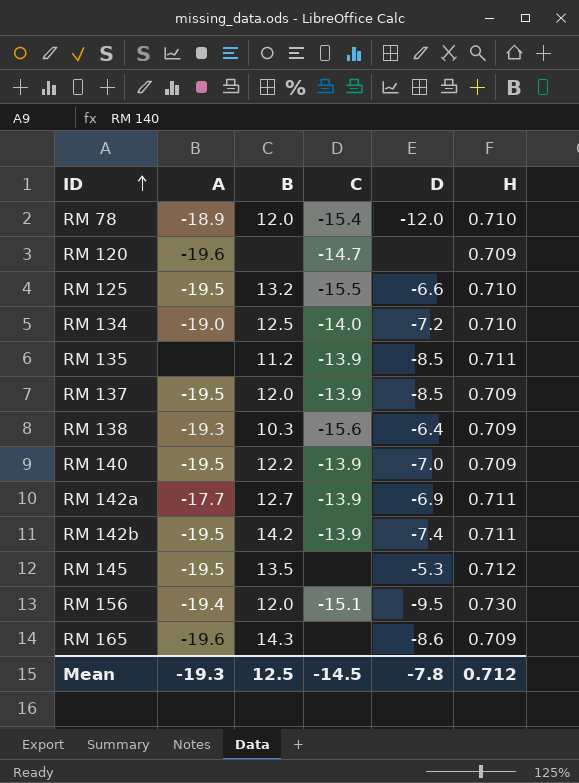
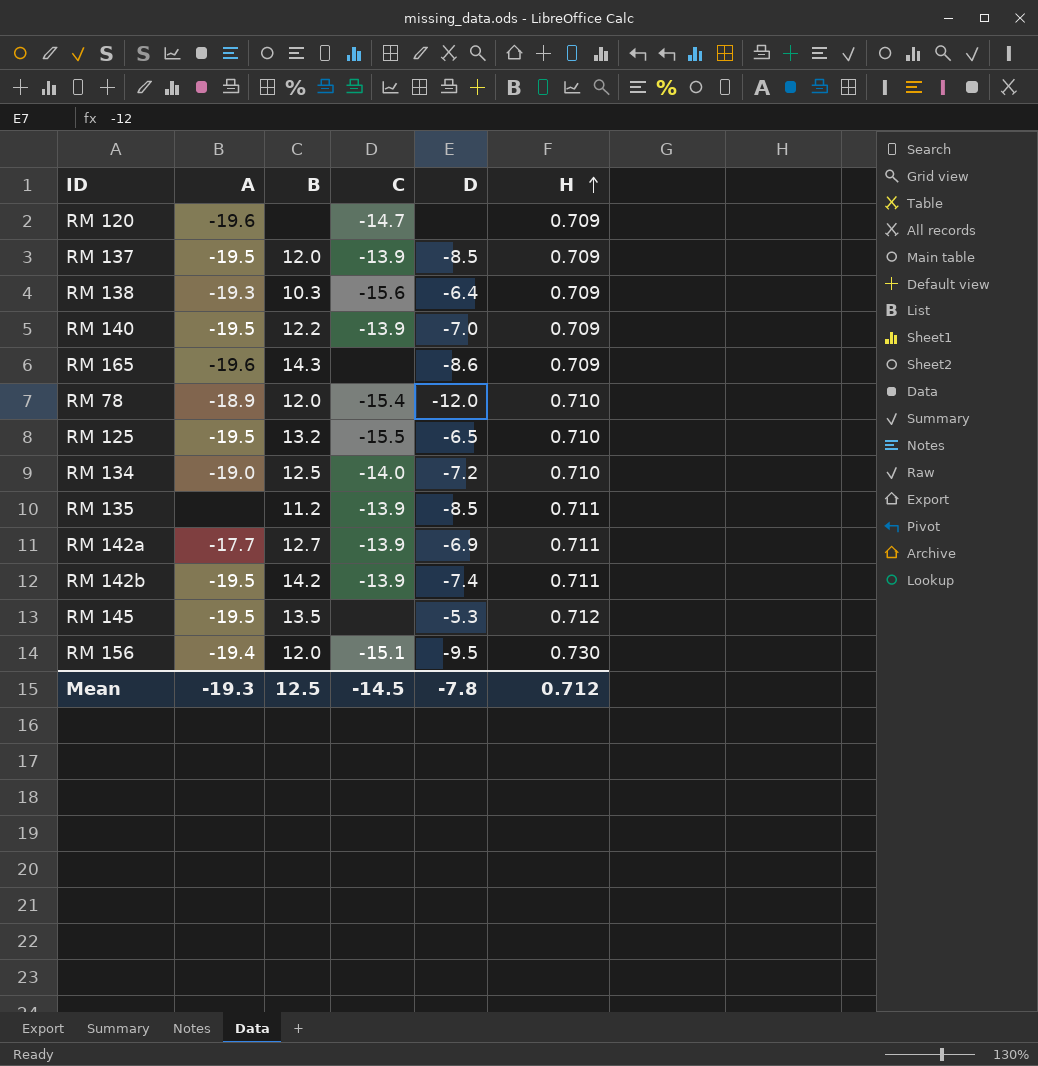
row order: ID ascending -> H ascending
RM 125 | D: -6.6 -> -6.5

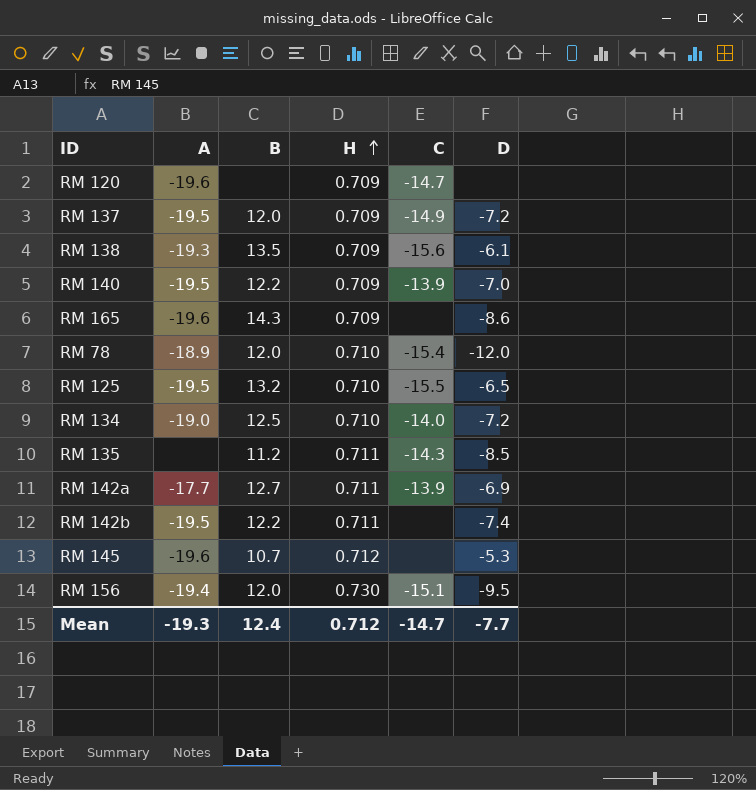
column H | position: 6 -> 4
RM 137 | C: -13.9 -> -14.9
RM 137 | D: -8.5 -> -7.2
RM 138 | B: 10.3 -> 13.5
RM 138 | D: -6.4 -> -6.1
RM 135 | C: -13.9 -> -14.3
RM 142b | B: 14.2 -> 12.2
RM 142b | C: -13.9 -> none
RM 145 | A: -19.5 -> -19.6
RM 145 | B: 13.5 -> 10.7
Mean | B: 12.5 -> 12.4
Mean | C: -14.5 -> -14.7
Mean | D: -7.8 -> -7.7

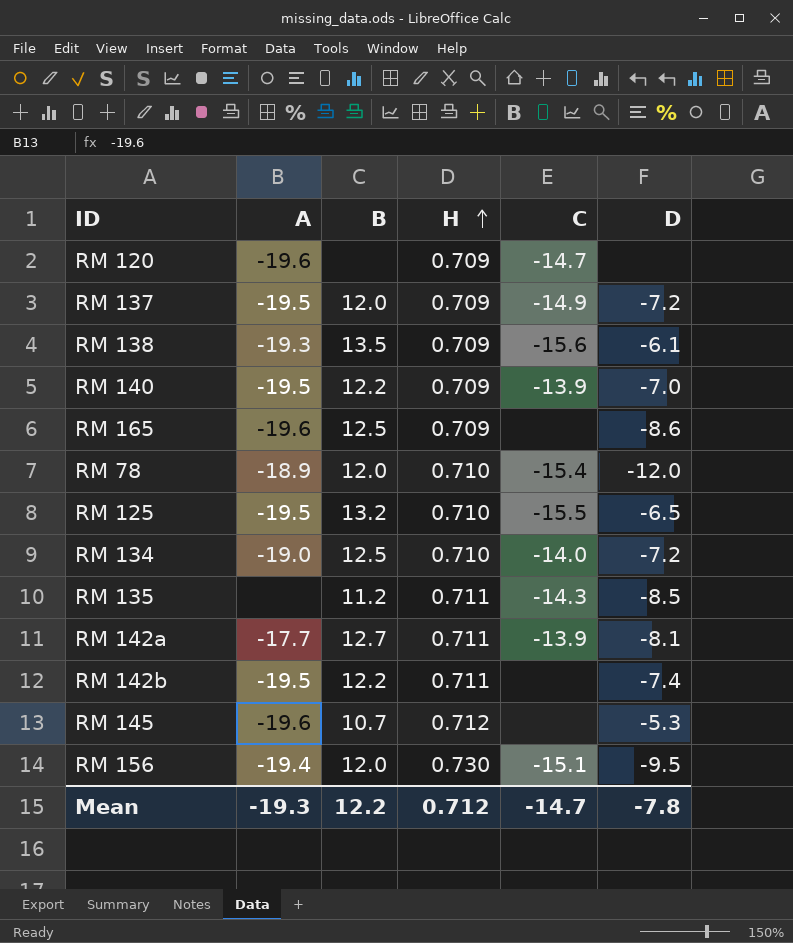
RM 165 | B: 14.3 -> 12.5
RM 142a | D: -6.9 -> -8.1
Mean | B: 12.4 -> 12.2
Mean | D: -7.7 -> -7.8

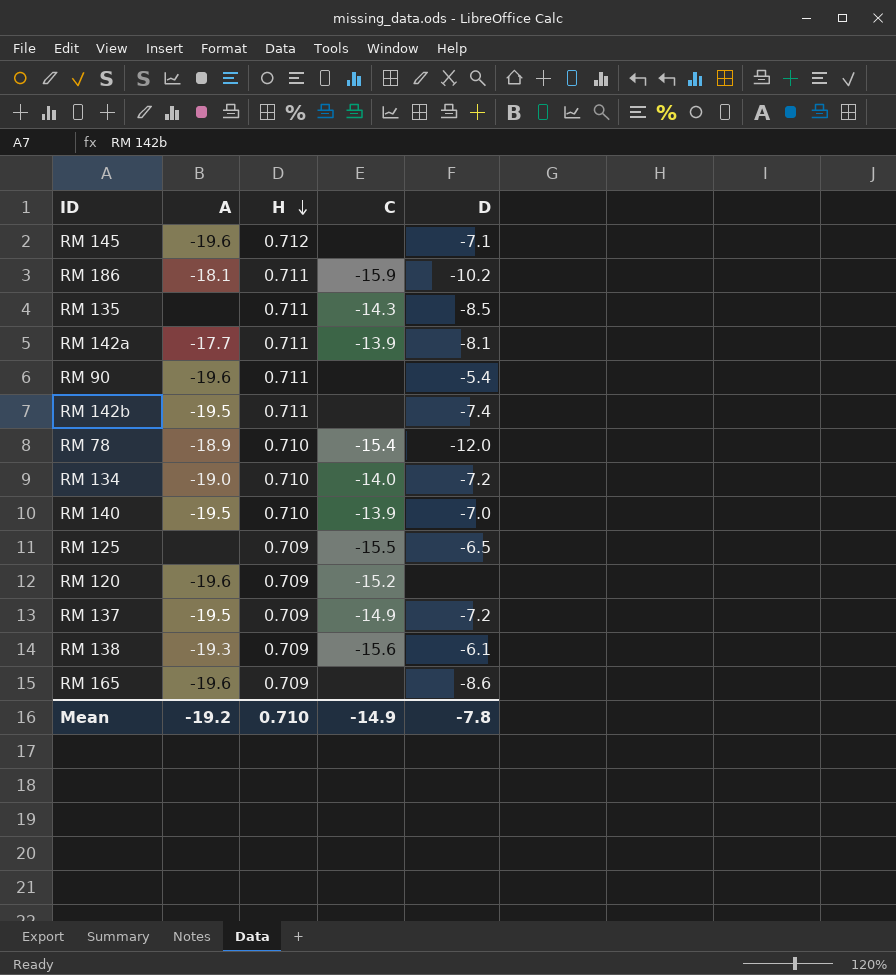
row order: H ascending -> H descending
column B | position: 3 -> none
row RM 156: -19.4 | 12.0 | 0.730 | -15.1 | -9.5 -> none
RM 145 | D: -5.3 -> -7.1
row RM 186: none -> -18.1 | 0.711 | -15.9 | -10.2
row RM 90: none -> -19.6 | 0.711 | none | -5.4
RM 140 | H: 0.709 -> 0.710
RM 125 | A: -19.5 -> none
RM 125 | H: 0.710 -> 0.709
RM 120 | C: -14.7 -> -15.2
Mean | A: -19.3 -> -19.2
Mean | H: 0.712 -> 0.710
Mean | C: -14.7 -> -14.9

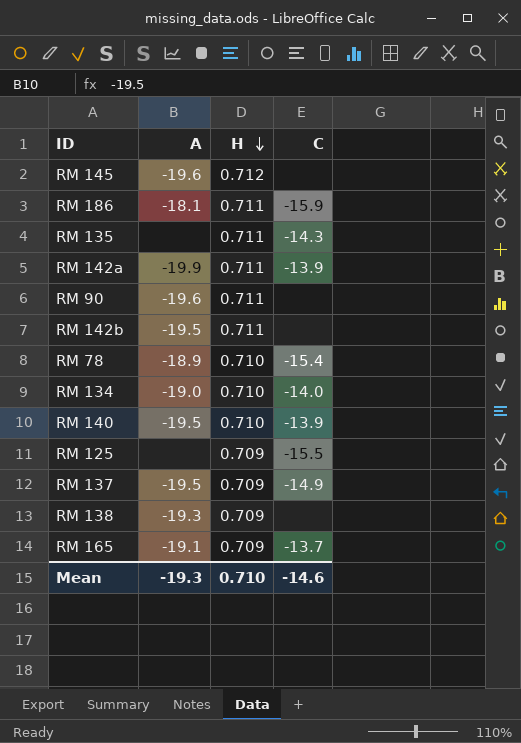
column D | position: 5 -> none
row RM 120: -19.6 | 0.709 | -15.2 | none -> none
RM 142a | A: -17.7 -> -19.9
RM 138 | C: -15.6 -> none
RM 165 | A: -19.6 -> -19.1
RM 165 | C: none -> -13.7
Mean | A: -19.2 -> -19.3
Mean | C: -14.9 -> -14.6

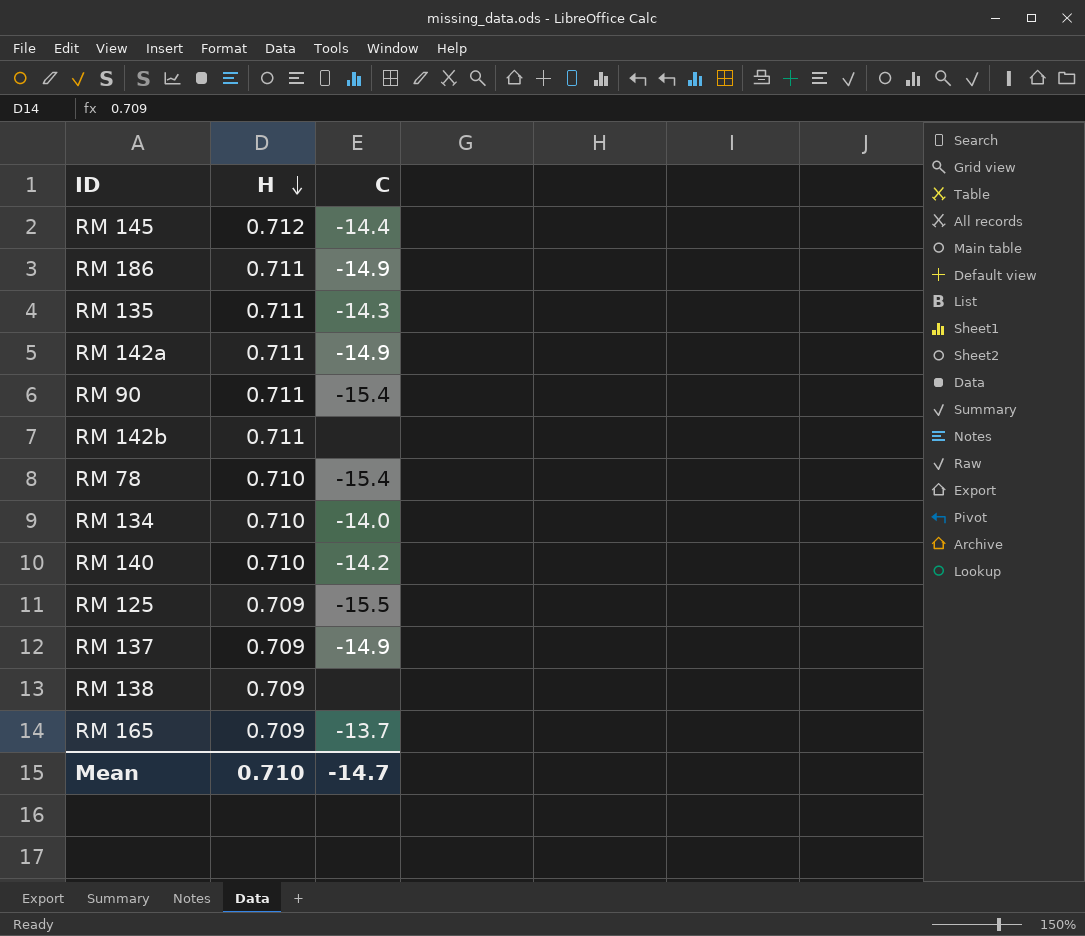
column A | position: 2 -> none
RM 145 | C: none -> -14.4
RM 186 | C: -15.9 -> -14.9
RM 142a | C: -13.9 -> -14.9
RM 90 | C: none -> -15.4
RM 140 | C: -13.9 -> -14.2
Mean | C: -14.6 -> -14.7

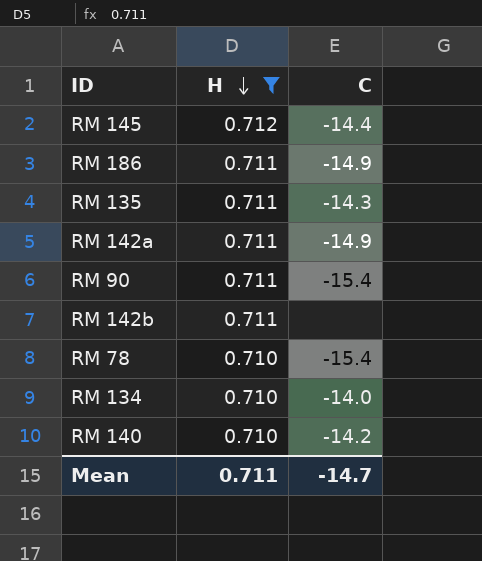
filter: none -> H != 0.709
Mean | H: 0.710 -> 0.711

